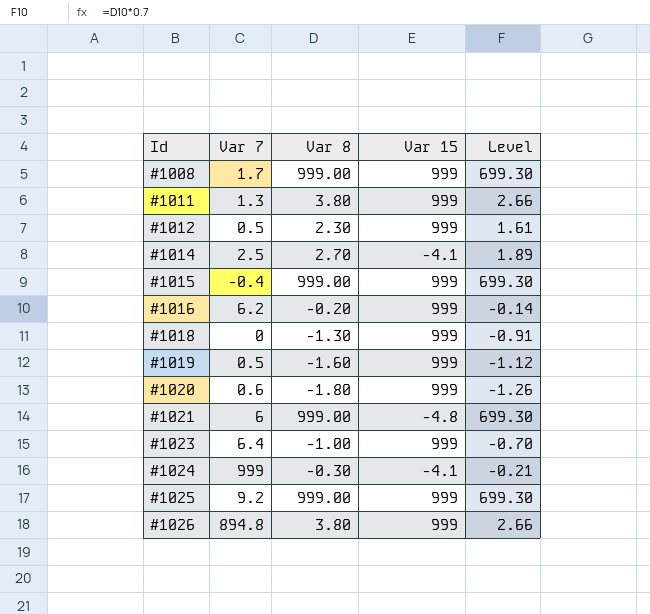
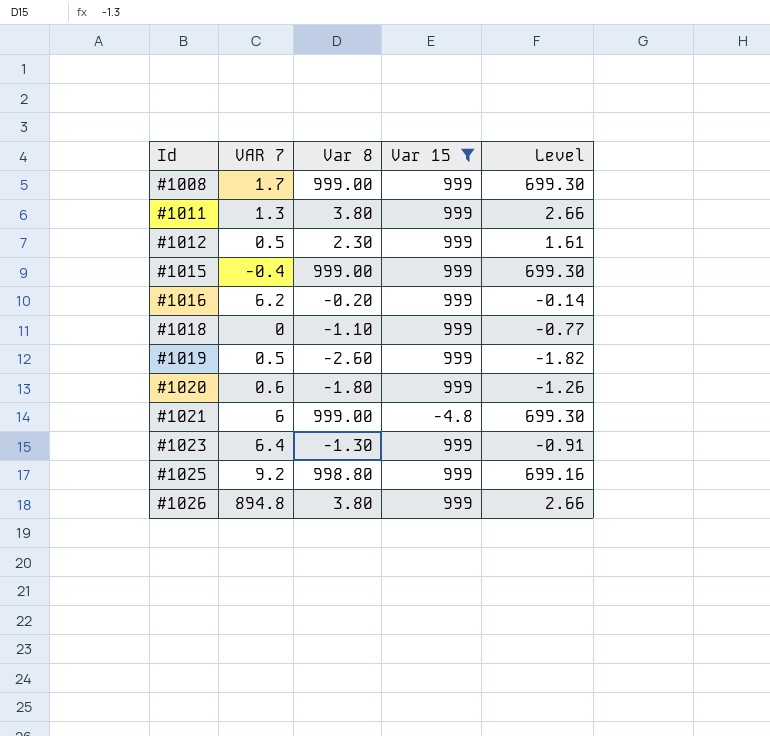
filter: none -> Var 15 != -4.1
column name: Var 7 -> VAR 7
#1018 | Var 8: -1.30 -> -1.10
#1018 | Level: -0.91 -> -0.77
#1019 | Var 8: -1.60 -> -2.60
#1019 | Level: -1.12 -> -1.82
#1023 | Var 8: -1.00 -> -1.30
#1023 | Level: -0.70 -> -0.91
#1025 | Var 8: 999.00 -> 998.80
#1025 | Level: 699.30 -> 699.16

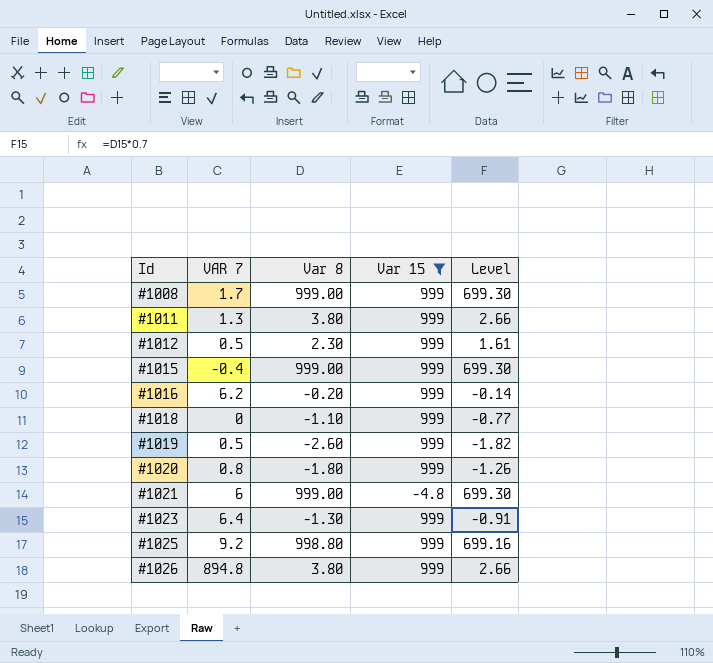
#1020 | VAR 7: 0.6 -> 0.8

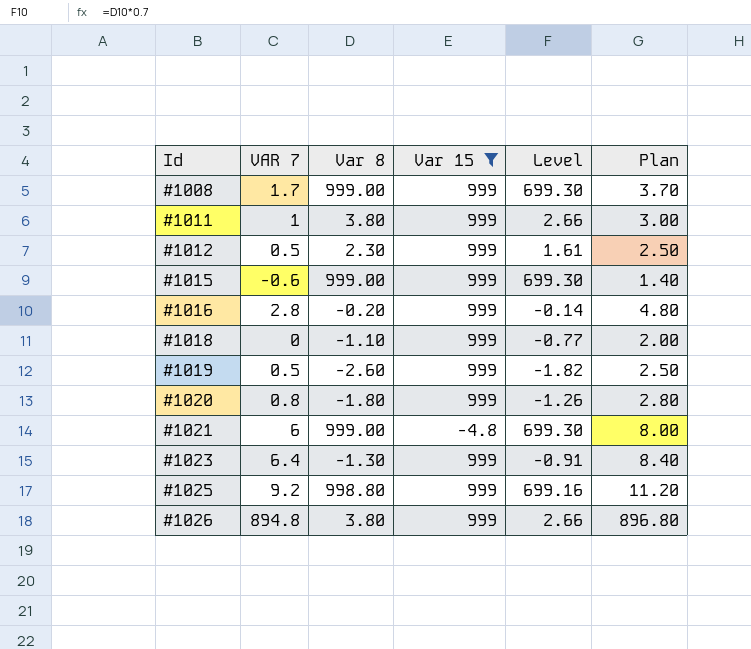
column Plan | formula: none -> [VAR 7] + 2
#1011 | VAR 7: 1.3 -> 1
#1015 | VAR 7: -0.4 -> -0.6
#1016 | VAR 7: 6.2 -> 2.8

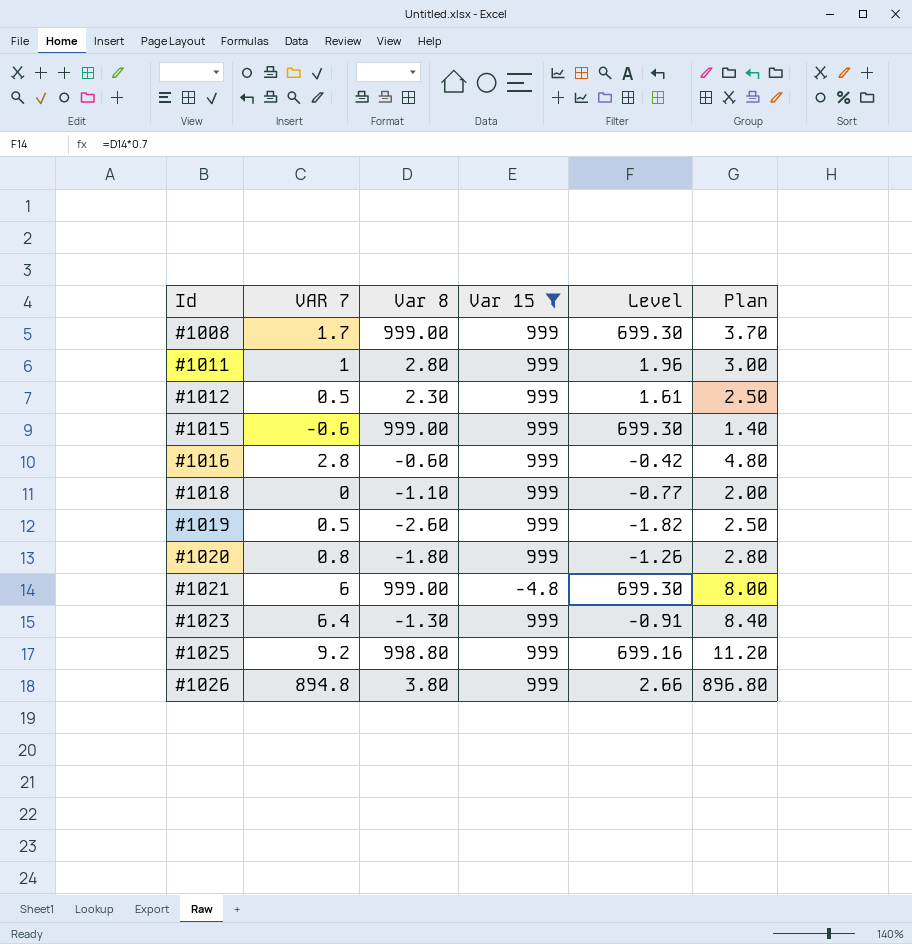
#1011 | Var 8: 3.80 -> 2.80
#1011 | Level: 2.66 -> 1.96
#1016 | Var 8: -0.20 -> -0.60
#1016 | Level: -0.14 -> -0.42

